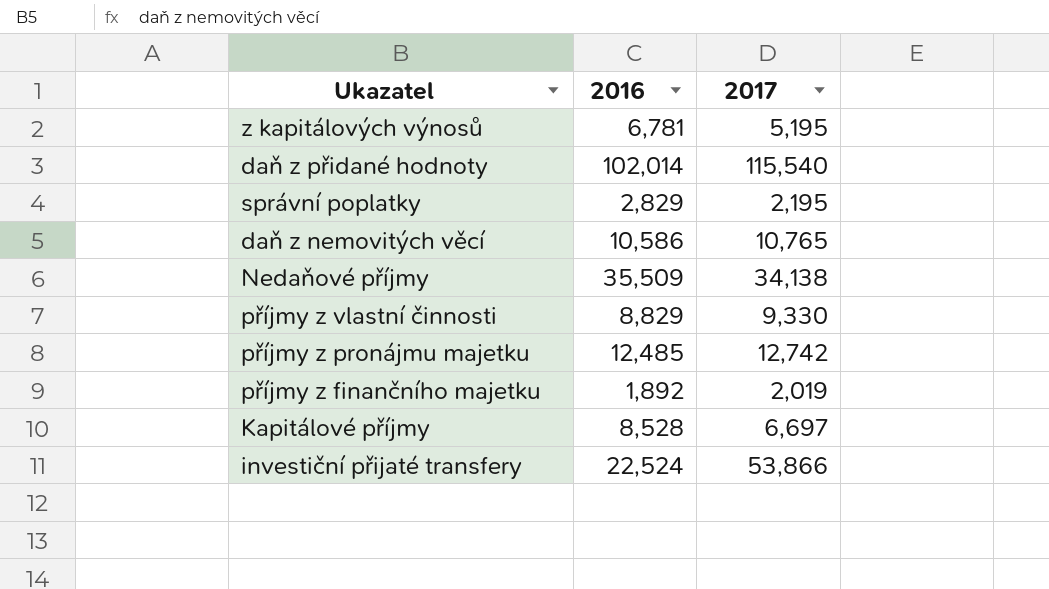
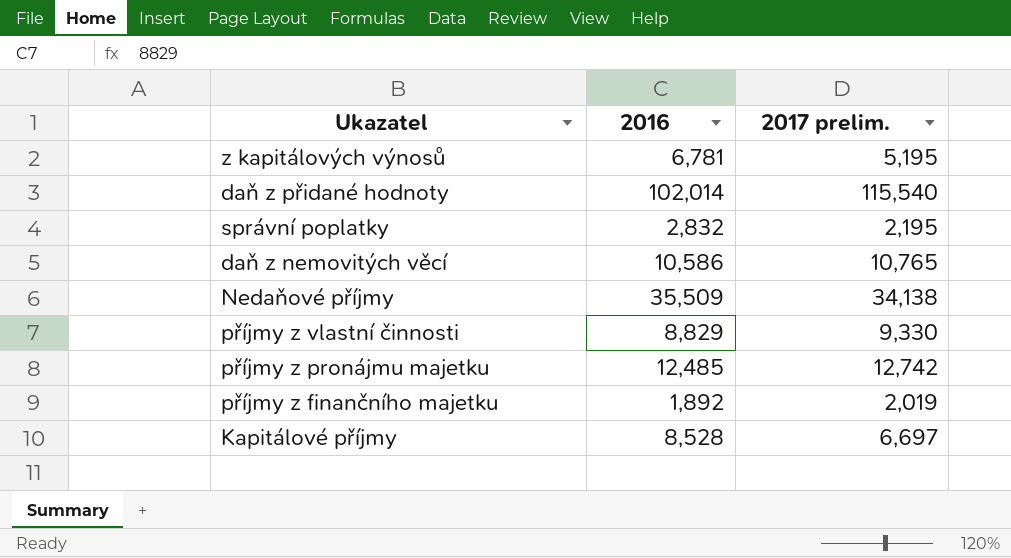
column name: 2017 -> 2017 prelim.
row investiční přijaté transfery: 22,524 | 53,866 -> none
správní poplatky | 2016: 2,829 -> 2,832

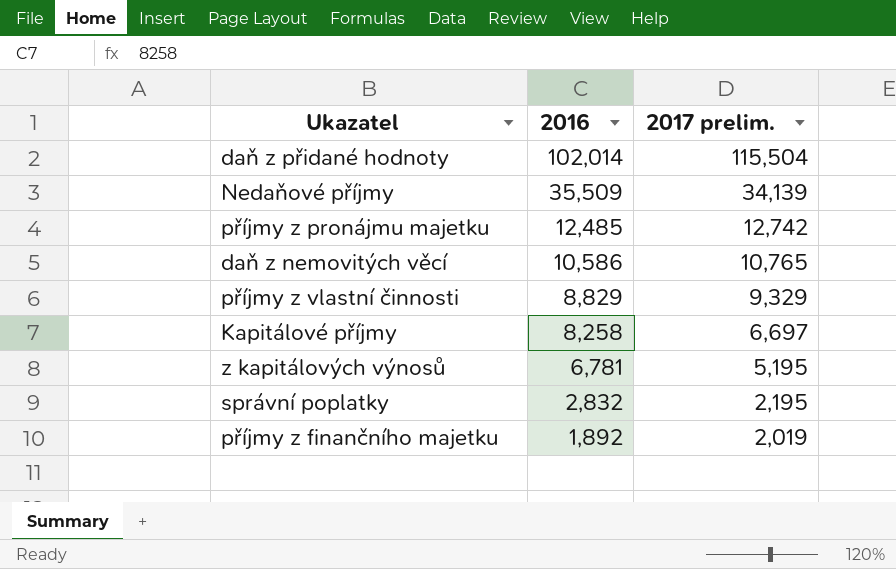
row order: none -> 2016 descending
daň z přidané hodnoty | 2017 prelim.: 115,540 -> 115,504
Nedaňové příjmy | 2017 prelim.: 34,138 -> 34,139
příjmy z vlastní činnosti | 2017 prelim.: 9,330 -> 9,329
Kapitálové příjmy | 2016: 8,528 -> 8,258

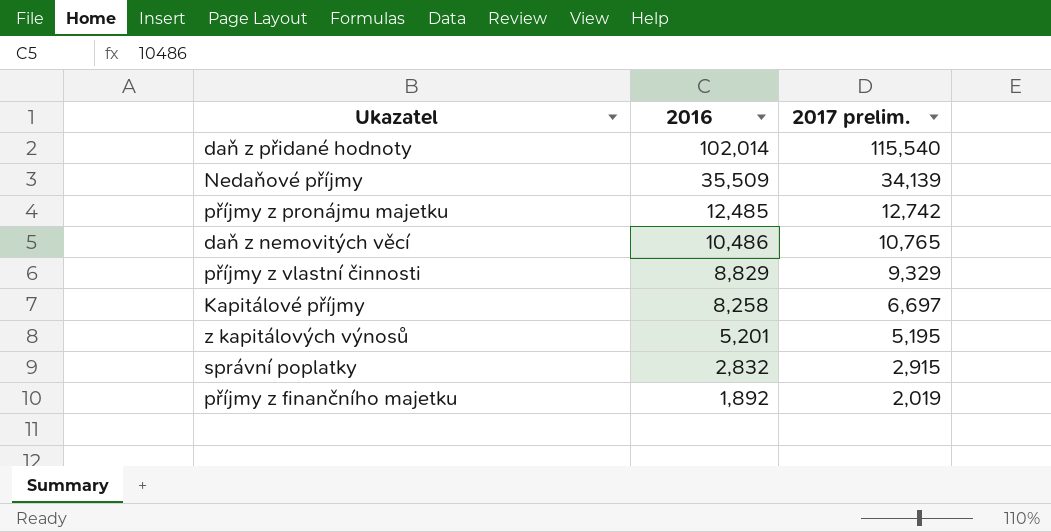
daň z přidané hodnoty | 2017 prelim.: 115,504 -> 115,540
daň z nemovitých věcí | 2016: 10,586 -> 10,486
z kapitálových výnosů | 2016: 6,781 -> 5,201
správní poplatky | 2017 prelim.: 2,195 -> 2,915

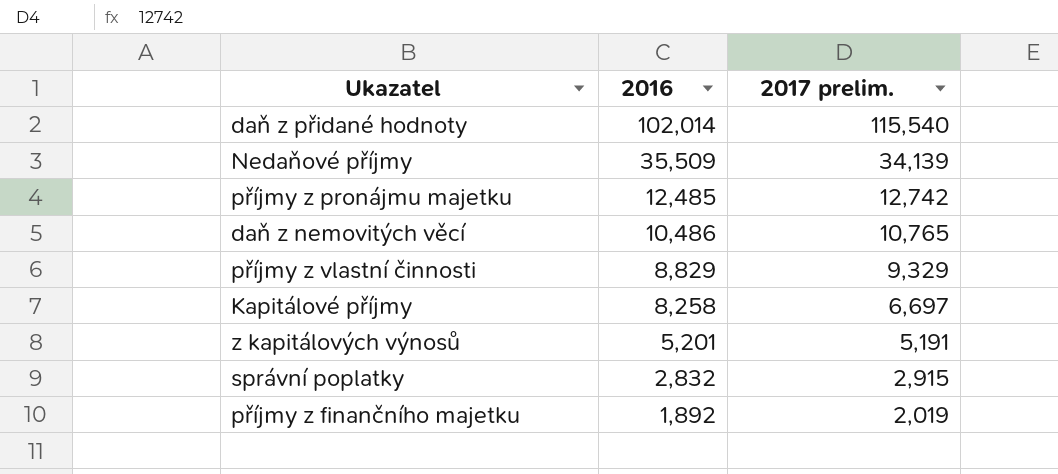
z kapitálových výnosů | 2017 prelim.: 5,195 -> 5,191

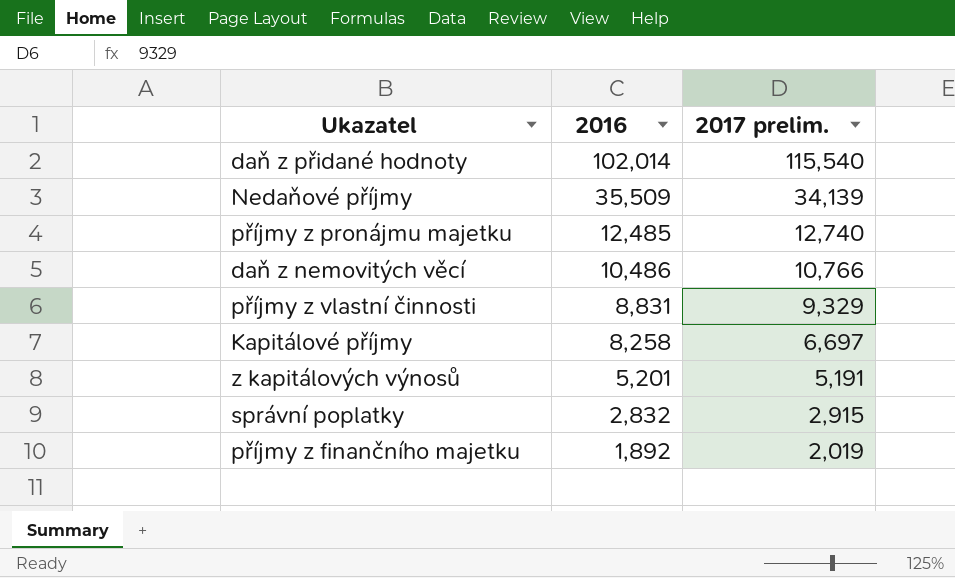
příjmy z pronájmu majetku | 2017 prelim.: 12,742 -> 12,740
daň z nemovitých věcí | 2017 prelim.: 10,765 -> 10,766
příjmy z vlastní činnosti | 2016: 8,829 -> 8,831

